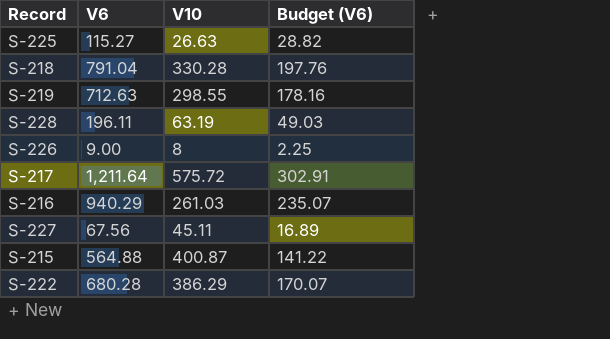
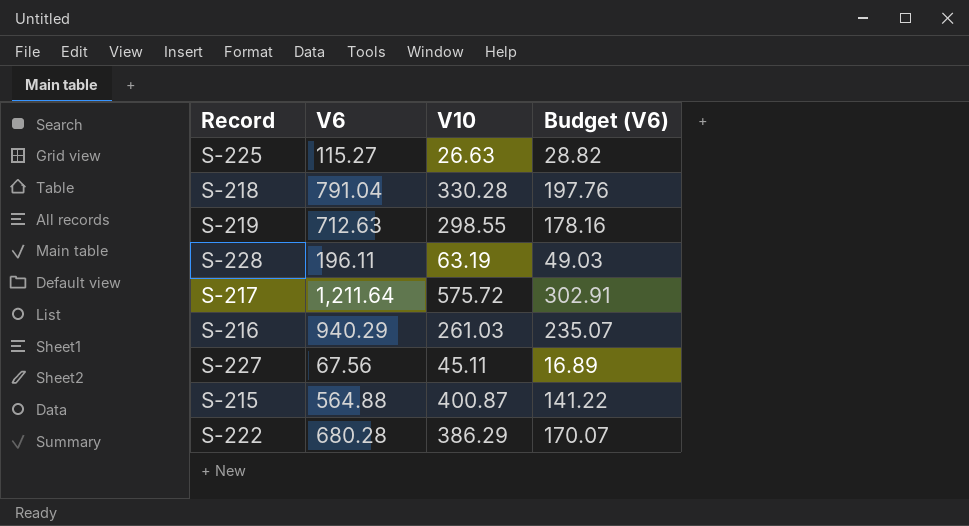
row S-226: 9.00 | 8 | 2.25 -> none

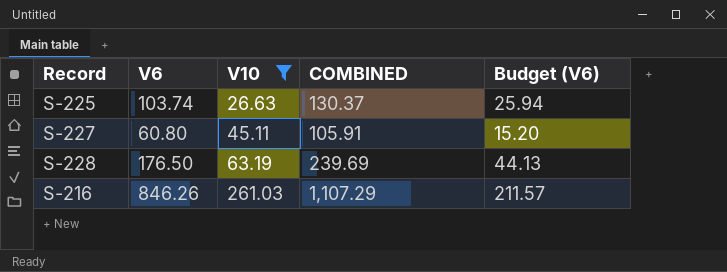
filter: none -> V10 <= 261.03
row order: none -> V10 ascending
column COMBINED | formula: none -> [V6] + [V10]
S-225 | V6: 115.27 -> 103.74
S-225 | Budget (V6): 28.82 -> 25.94
S-227 | V6: 67.56 -> 60.80
S-227 | Budget (V6): 16.89 -> 15.20
S-228 | V6: 196.11 -> 176.50
S-228 | Budget (V6): 49.03 -> 44.13
S-216 | V6: 940.29 -> 846.26
S-216 | Budget (V6): 235.07 -> 211.57

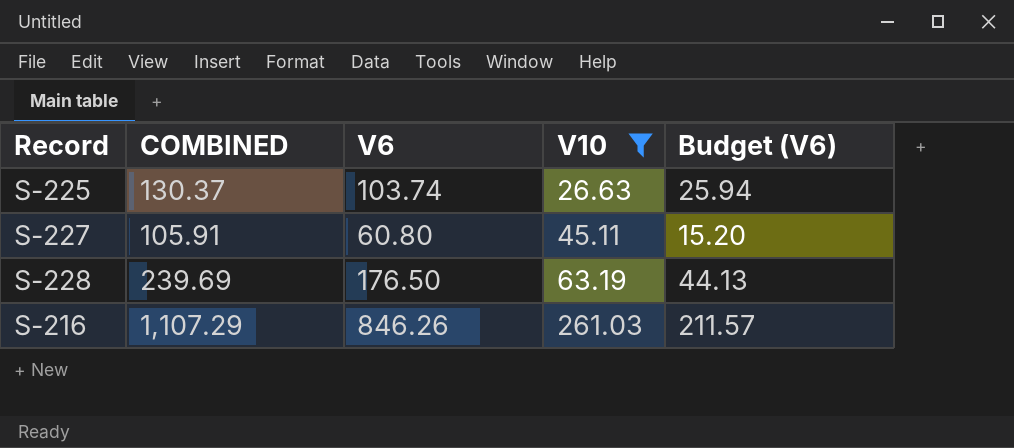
column COMBINED | position: 4 -> 2

